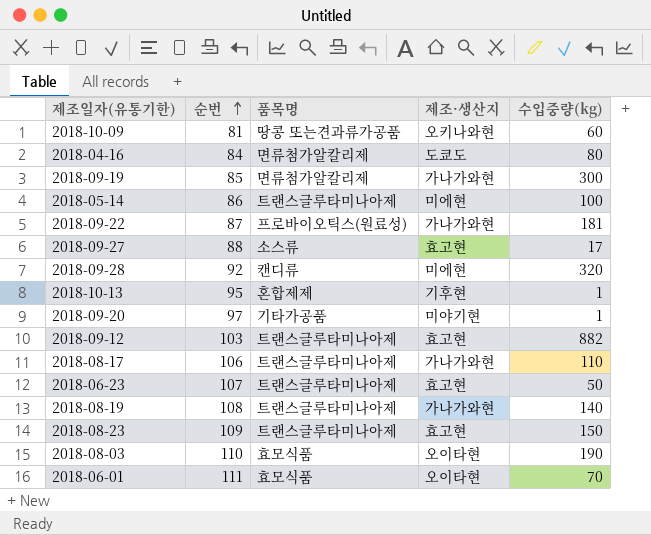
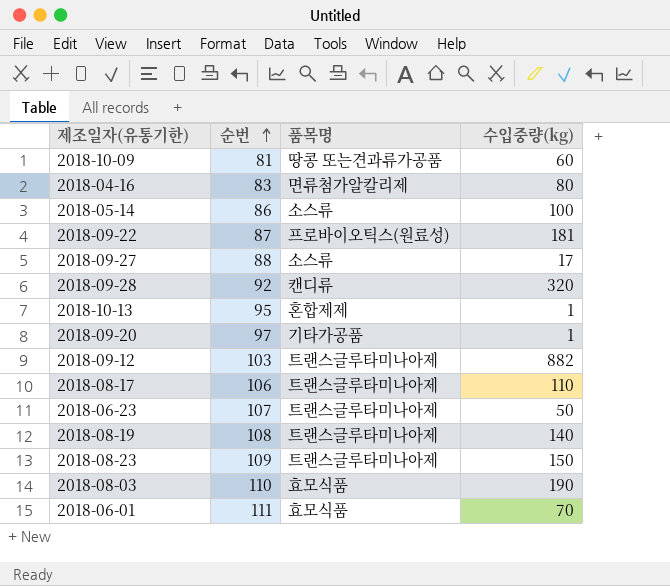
column 제조·생산지 | position: 4 -> none
row 2018-09-19: 85 | 면류첨가알칼리제 | 가나가와현 | 300 -> none
2018-04-16 | 순번: 84 -> 83
2018-05-14 | 품목명: 트랜스글루타미나아제 -> 소스류

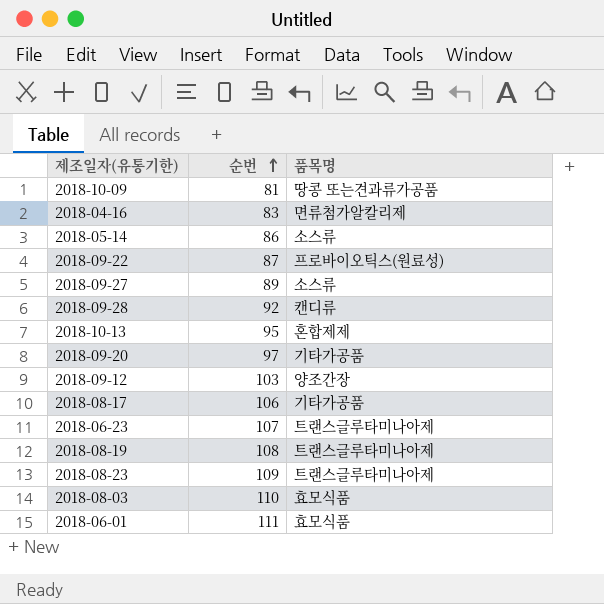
column 수입중량(kg) | position: 4 -> none
2018-09-27 | 순번: 88 -> 89
2018-09-12 | 품목명: 트랜스글루타미나아제 -> 양조간장
2018-08-17 | 품목명: 트랜스글루타미나아제 -> 기타가공품

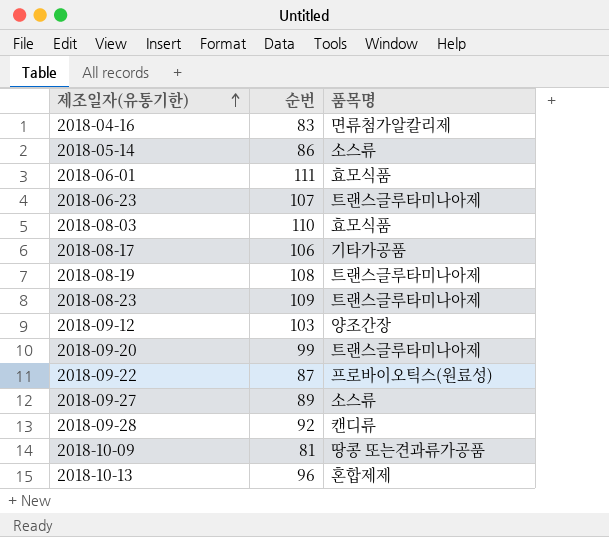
row order: 순번 ascending -> 제조일자(유통기한) ascending
2018-09-20 | 순번: 97 -> 99
2018-09-20 | 품목명: 기타가공품 -> 트랜스글루타미나아제
2018-10-13 | 순번: 95 -> 96

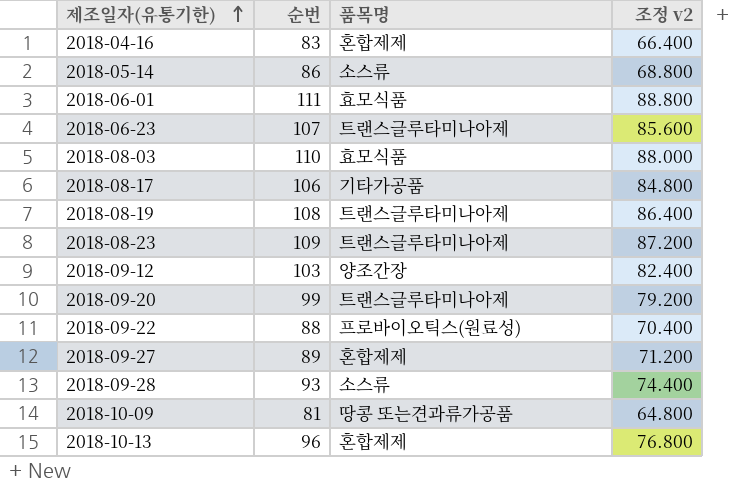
column 조정 v2 | formula: none -> [순번] * 0.8
2018-04-16 | 품목명: 면류첨가알칼리제 -> 혼합제제
2018-09-22 | 순번: 87 -> 88
2018-09-27 | 품목명: 소스류 -> 혼합제제
2018-09-28 | 순번: 92 -> 93
2018-09-28 | 품목명: 캔디류 -> 소스류

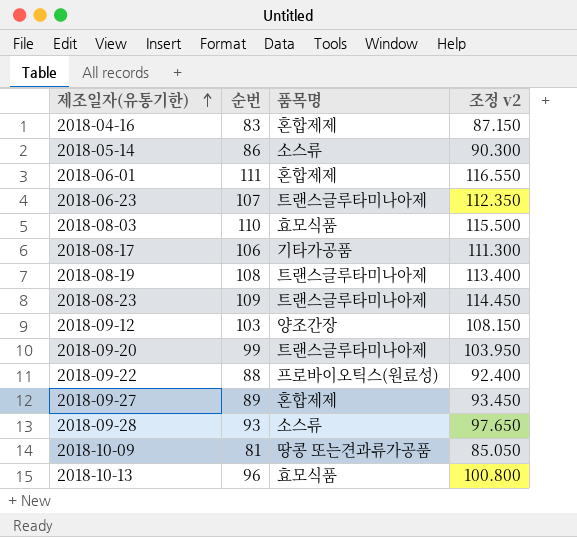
column 조정 v2 | formula: [순번] * 0.8 -> [순번] * 1.05
2018-06-01 | 품목명: 효모식품 -> 혼합제제
2018-10-13 | 품목명: 혼합제제 -> 효모식품

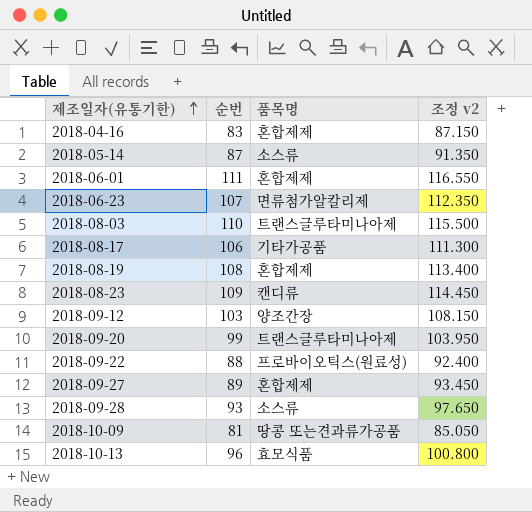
2018-05-14 | 순번: 86 -> 87
2018-05-14 | 조정 v2: 90.300 -> 91.350
2018-06-23 | 품목명: 트랜스글루타미나아제 -> 면류첨가알칼리제
2018-08-03 | 품목명: 효모식품 -> 트랜스글루타미나아제
2018-08-19 | 품목명: 트랜스글루타미나아제 -> 혼합제제
2018-08-23 | 품목명: 트랜스글루타미나아제 -> 캔디류

